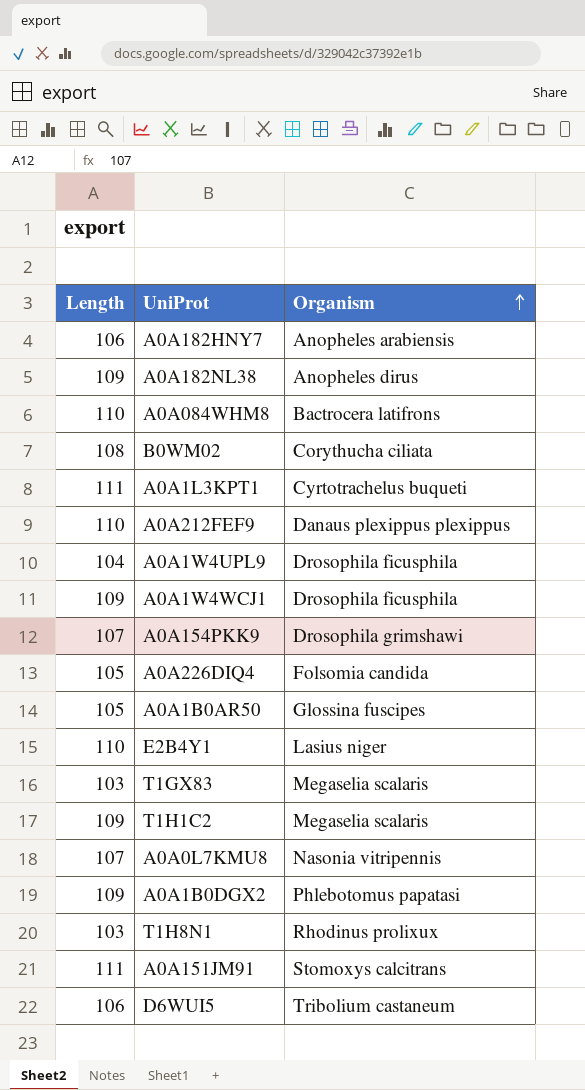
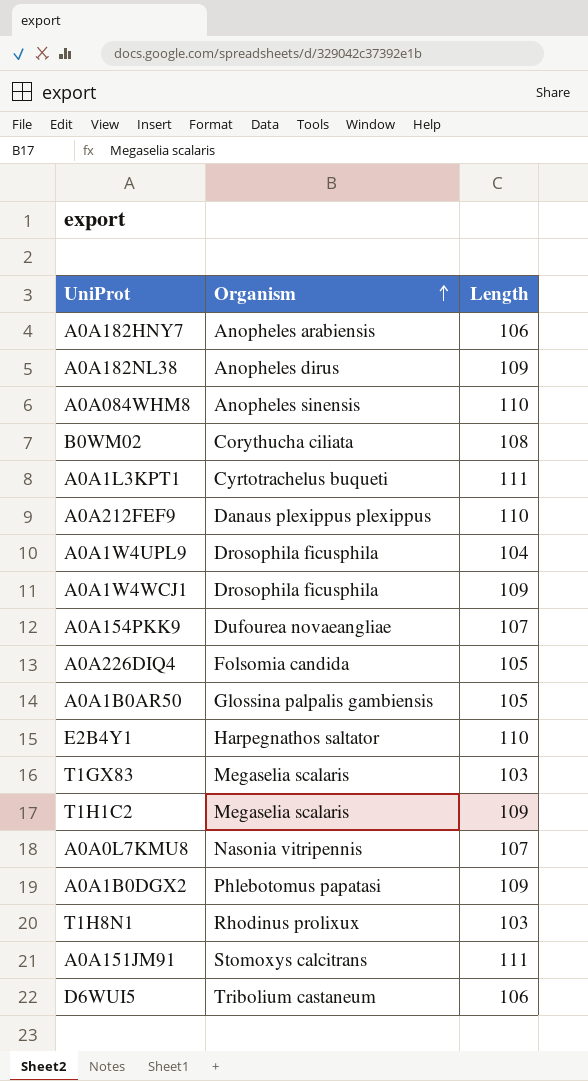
column Length | position: 1 -> 3
A0A084WHM8 | Organism: Bactrocera latifrons -> Anopheles sinensis
A0A154PKK9 | Organism: Drosophila grimshawi -> Dufourea novaeangliae
A0A1B0AR50 | Organism: Glossina fuscipes -> Glossina palpalis gambiensis
E2B4Y1 | Organism: Lasius niger -> Harpegnathos saltator

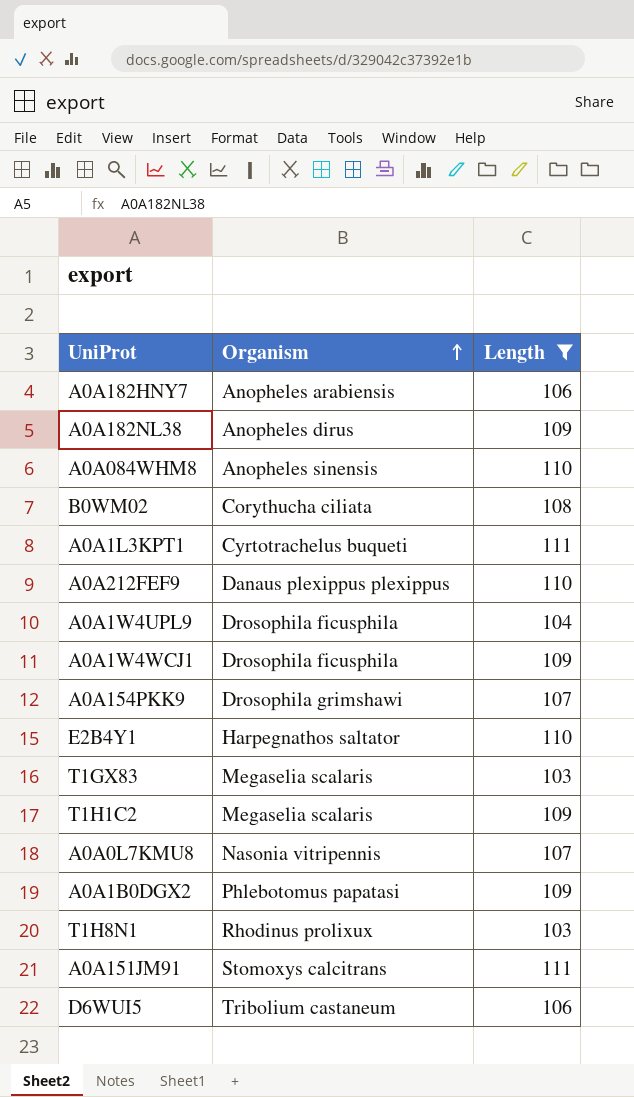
filter: none -> Length != 105
A0A154PKK9 | Organism: Dufourea novaeangliae -> Drosophila grimshawi

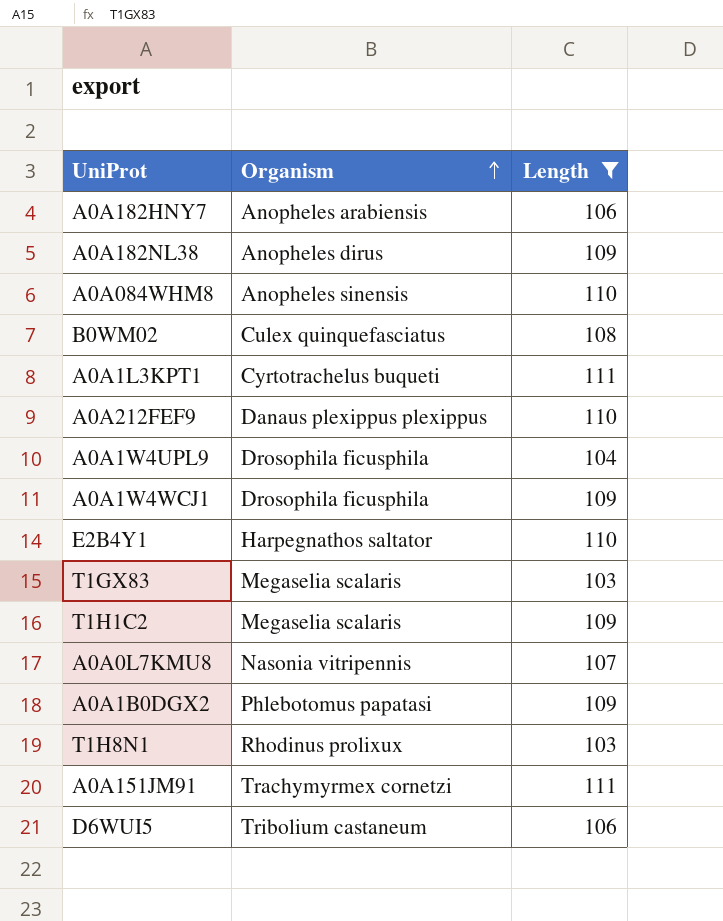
row A0A154PKK9: Drosophila grimshawi | 107 -> none
B0WM02 | Organism: Corythucha ciliata -> Culex quinquefasciatus
A0A151JM91 | Organism: Stomoxys calcitrans -> Trachymyrmex cornetzi

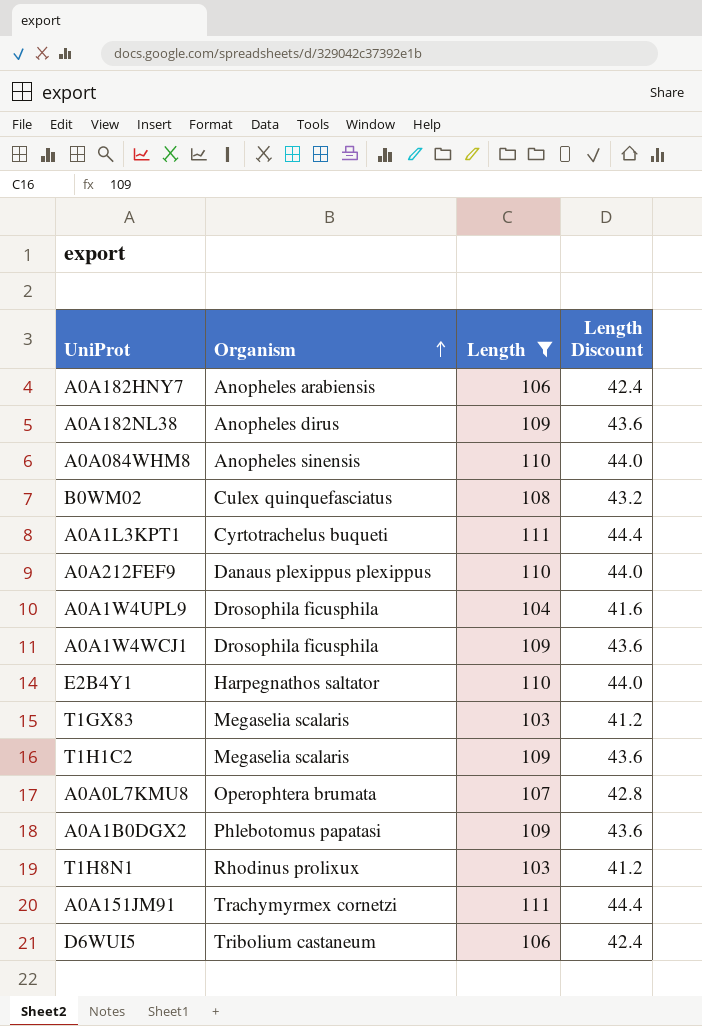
column Length Discount | formula: none -> [Length] * 0.4
A0A0L7KMU8 | Organism: Nasonia vitripennis -> Operophtera brumata

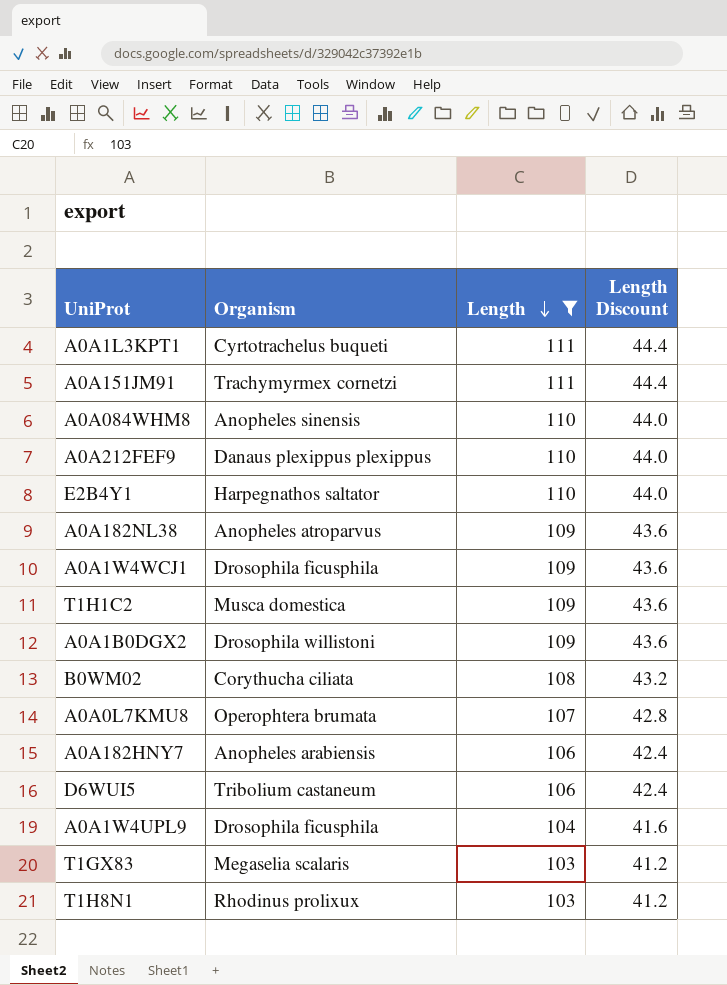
row order: Organism ascending -> Length descending
A0A182NL38 | Organism: Anopheles dirus -> Anopheles atroparvus
T1H1C2 | Organism: Megaselia scalaris -> Musca domestica
A0A1B0DGX2 | Organism: Phlebotomus papatasi -> Drosophila willistoni
B0WM02 | Organism: Culex quinquefasciatus -> Corythucha ciliata

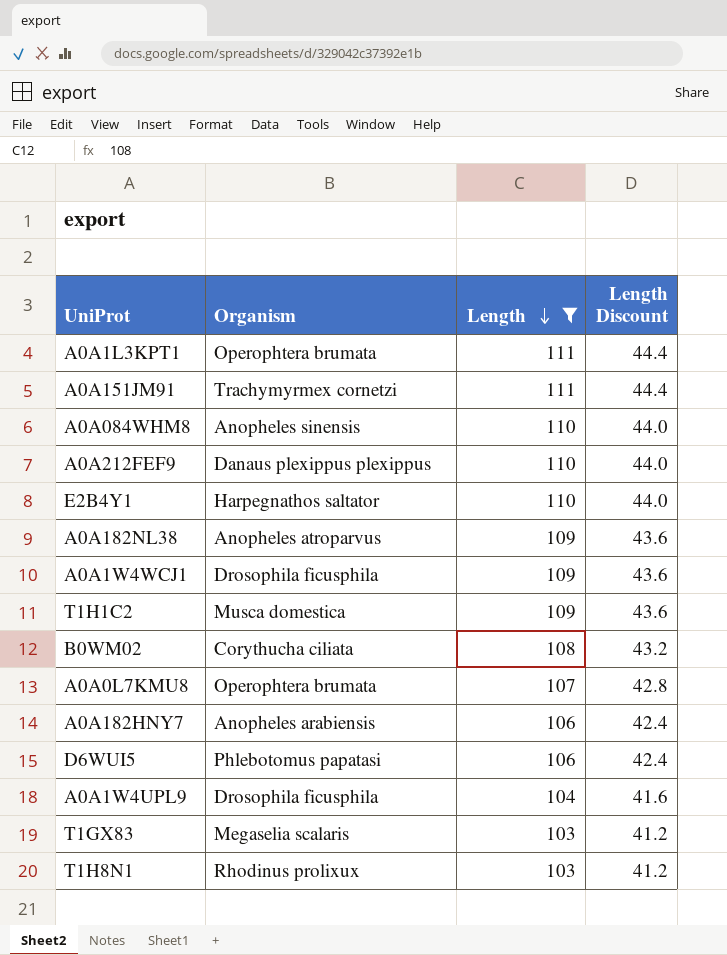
row A0A1B0DGX2: Drosophila willistoni | 109 | 43.6 -> none
A0A1L3KPT1 | Organism: Cyrtotrachelus buqueti -> Operophtera brumata
D6WUI5 | Organism: Tribolium castaneum -> Phlebotomus papatasi

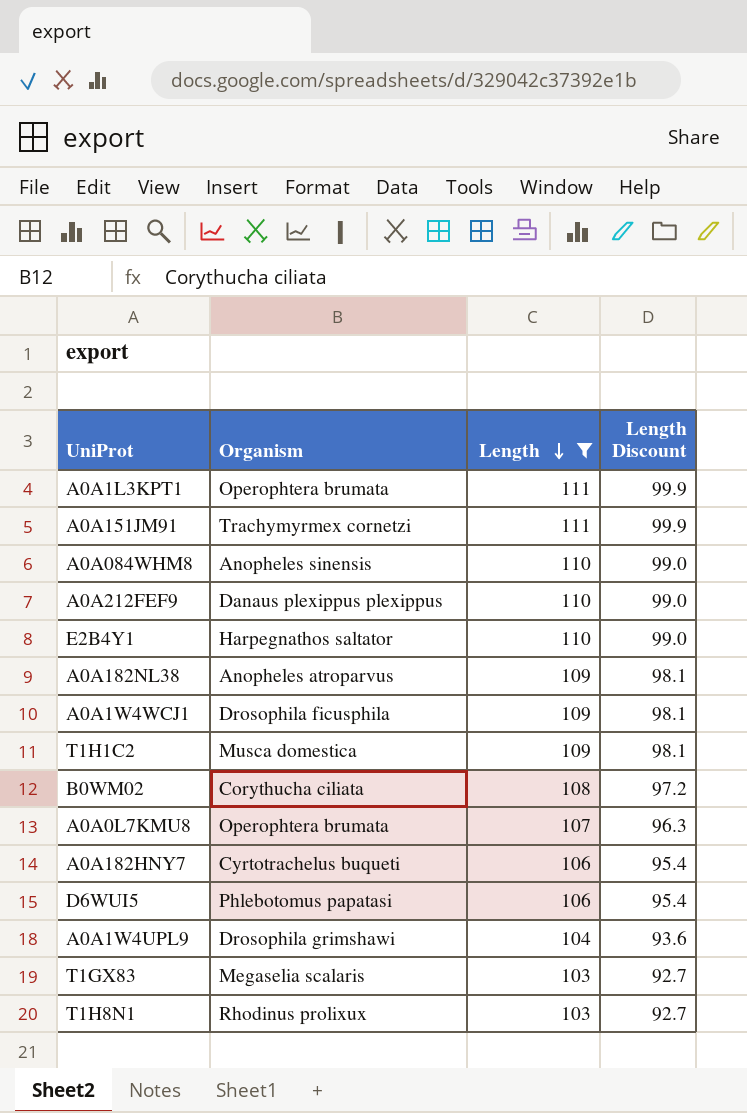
column Length Discount | formula: [Length] * 0.4 -> [Length] * 0.9
A0A182HNY7 | Organism: Anopheles arabiensis -> Cyrtotrachelus buqueti
A0A1W4UPL9 | Organism: Drosophila ficusphila -> Drosophila grimshawi

